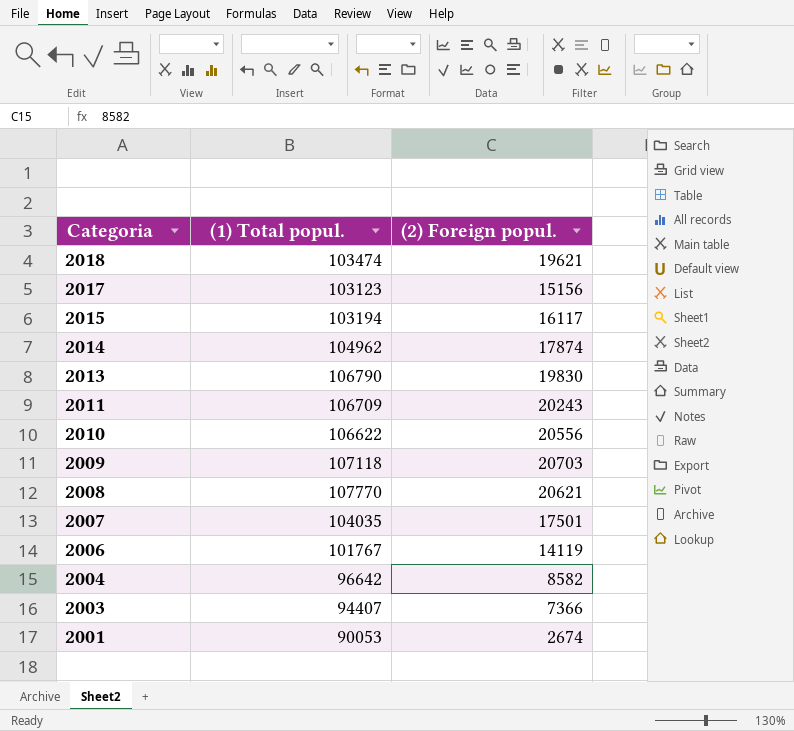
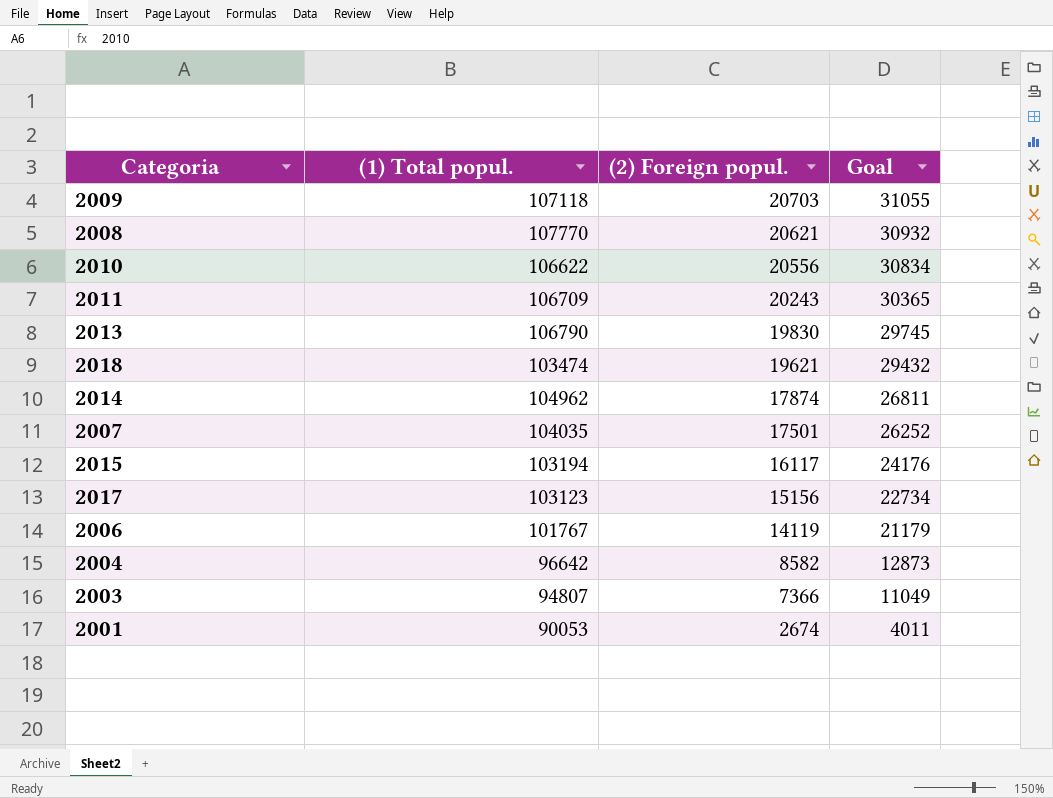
row order: Categoria descending -> (2) Foreign popul. descending
column Goal | formula: none -> [(2) Foreign popul.] * 1.5
2003 | (1) Total popul.: 94407 -> 94807

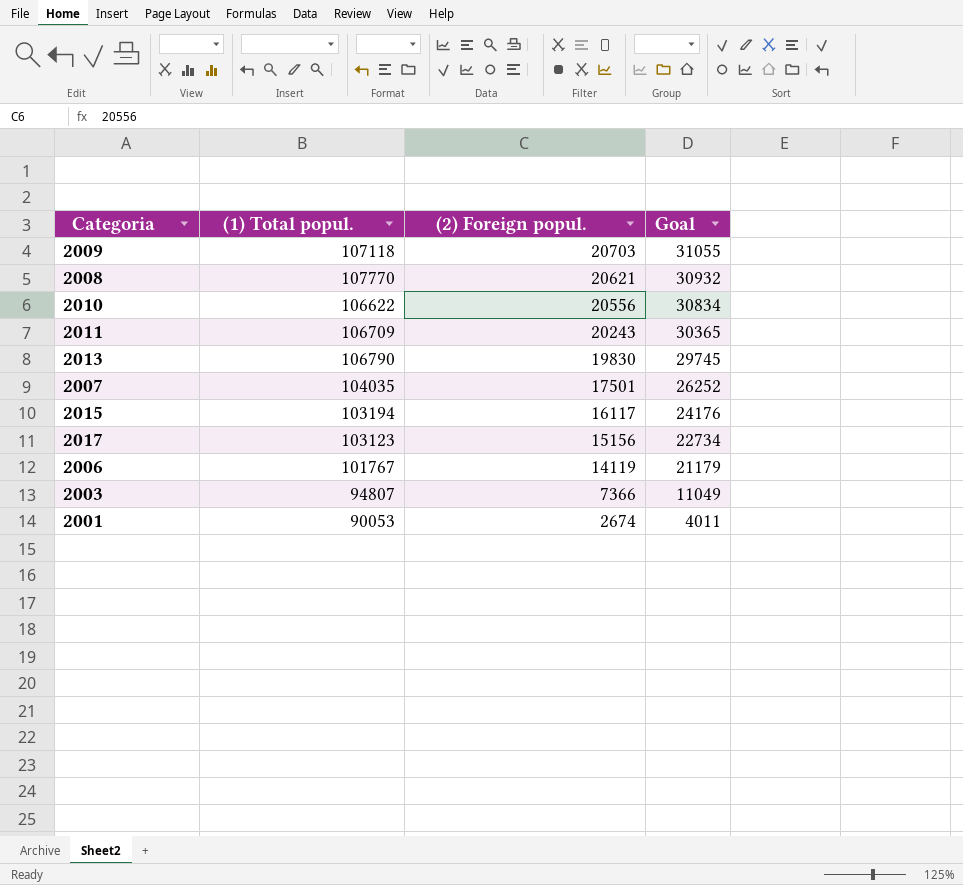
row 2018: 103474 | 19621 | 29432 -> none
row 2014: 104962 | 17874 | 26811 -> none
row 2004: 96642 | 8582 | 12873 -> none

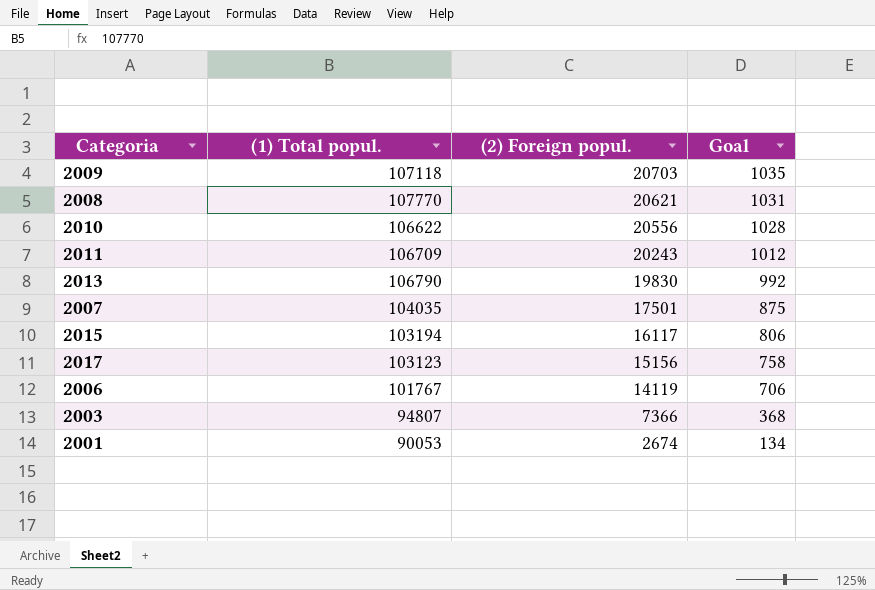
column Goal | formula: [(2) Foreign popul.] * 1.5 -> [(2) Foreign popul.] * 0.05

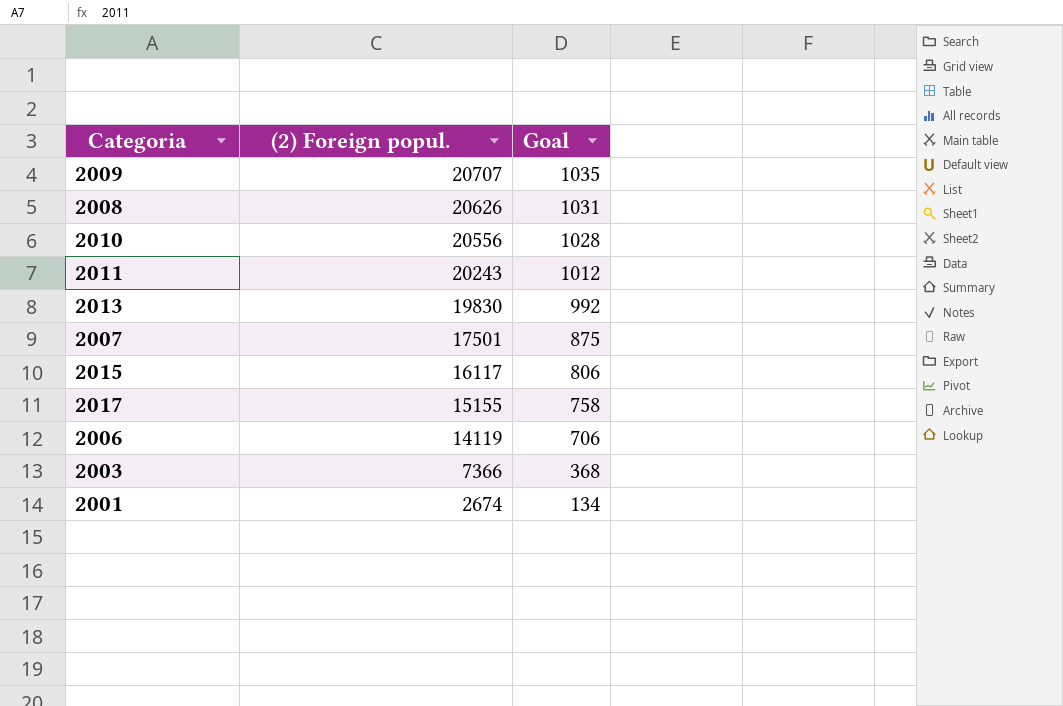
column (1) Total popul. | position: 2 -> none
2009 | (2) Foreign popul.: 20703 -> 20707
2008 | (2) Foreign popul.: 20621 -> 20626
2017 | (2) Foreign popul.: 15156 -> 15155

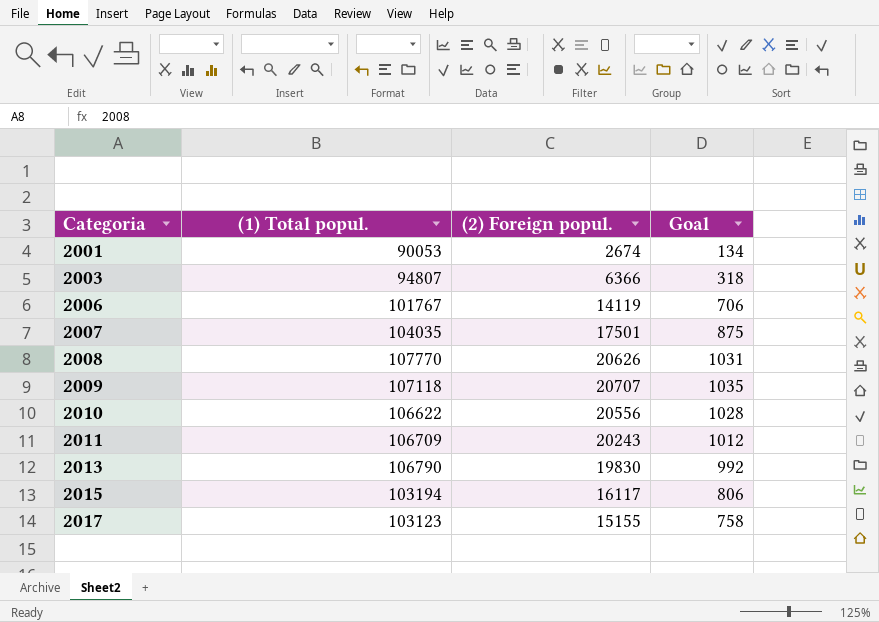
row order: (2) Foreign popul. descending -> Categoria ascending
column (1) Total popul. | position: none -> 2
2003 | (2) Foreign popul.: 7366 -> 6366
2003 | Goal: 368 -> 318

